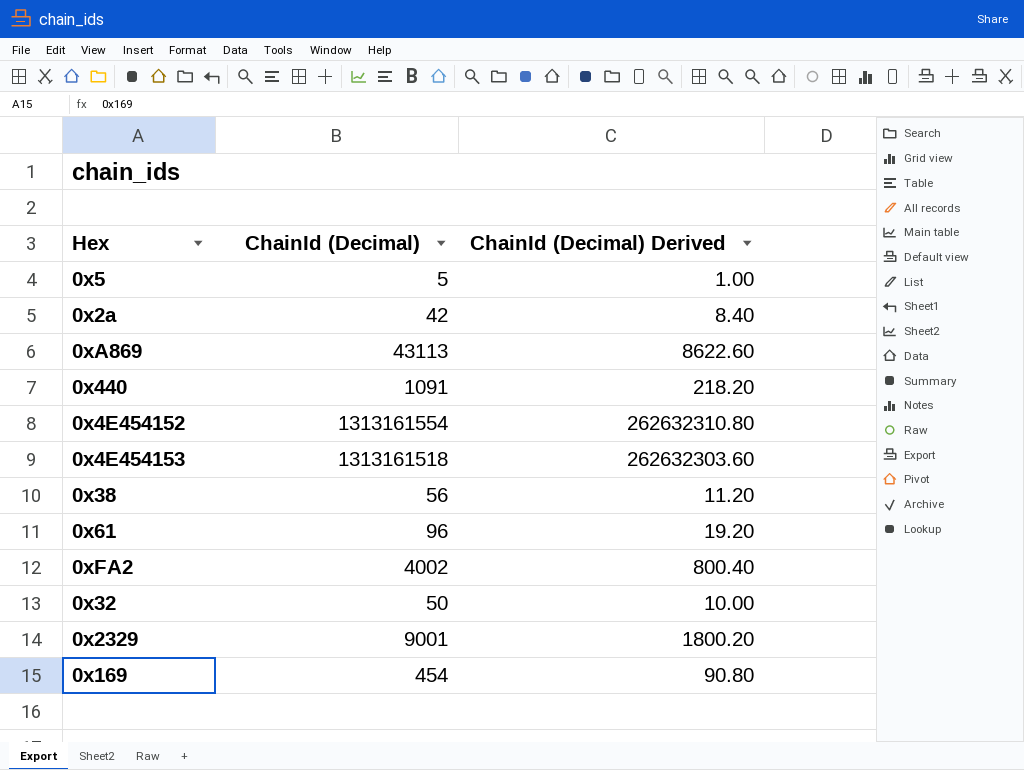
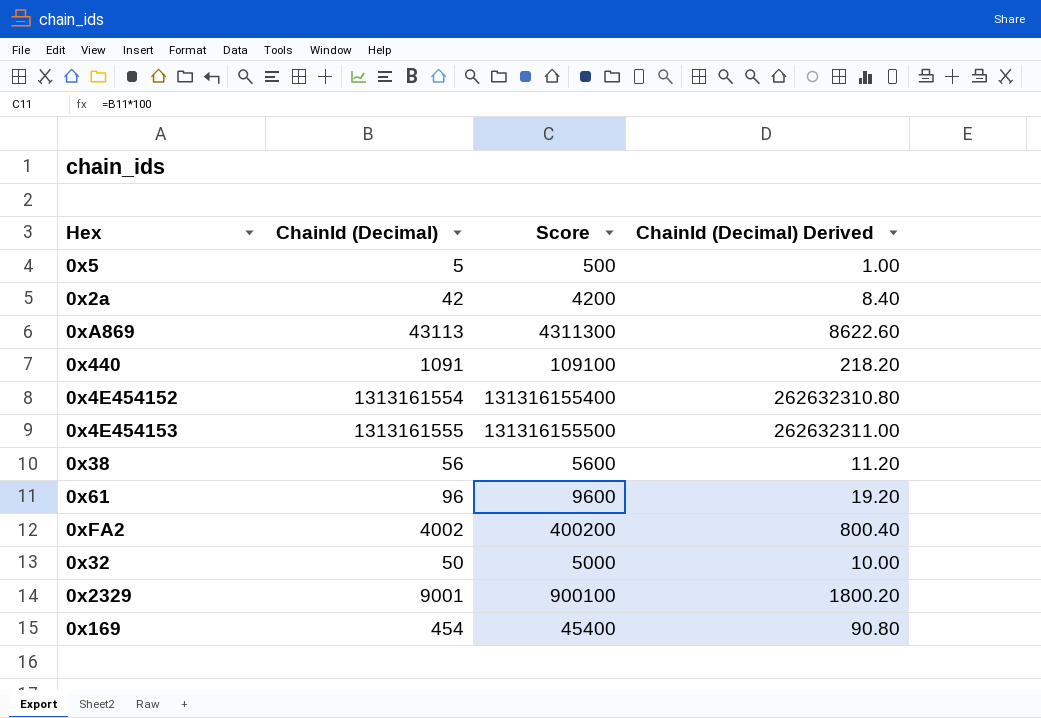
column Score | formula: none -> [ChainId (Decimal)] * 100
0x4E454153 | ChainId (Decimal): 1313161518 -> 1313161555
0x4E454153 | ChainId (Decimal) Derived: 262632303.60 -> 262632311.00

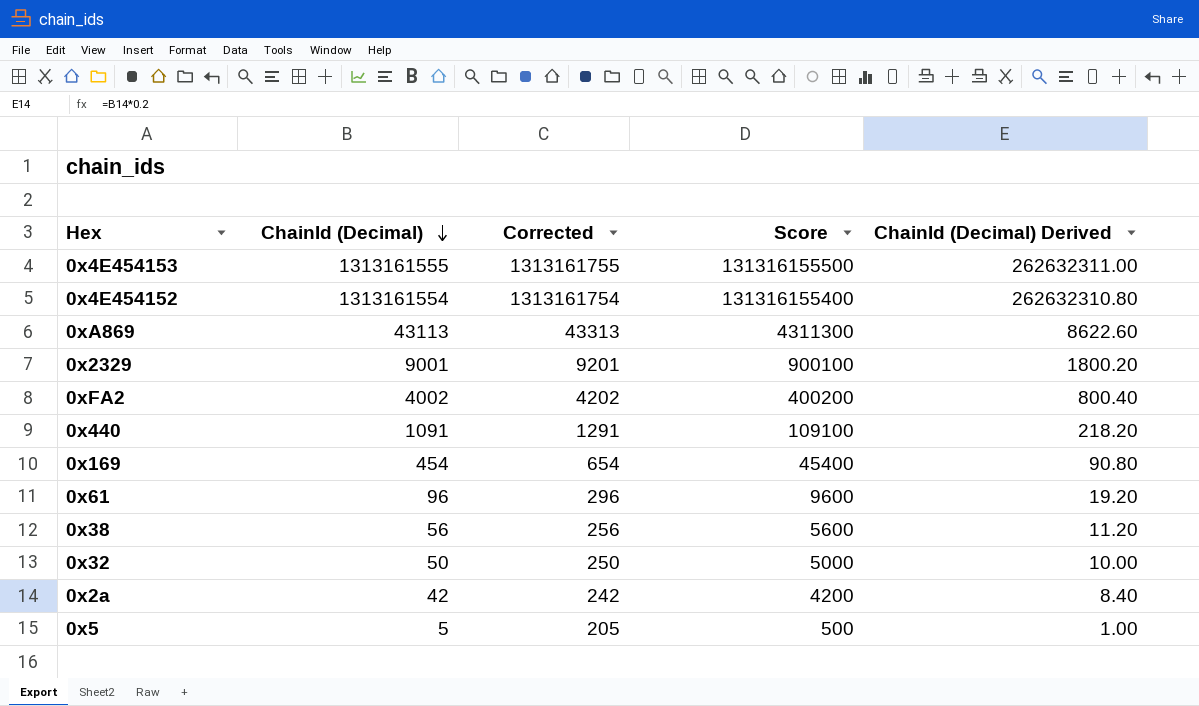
row order: none -> ChainId (Decimal) descending
column Corrected | formula: none -> [ChainId (Decimal)] + 200

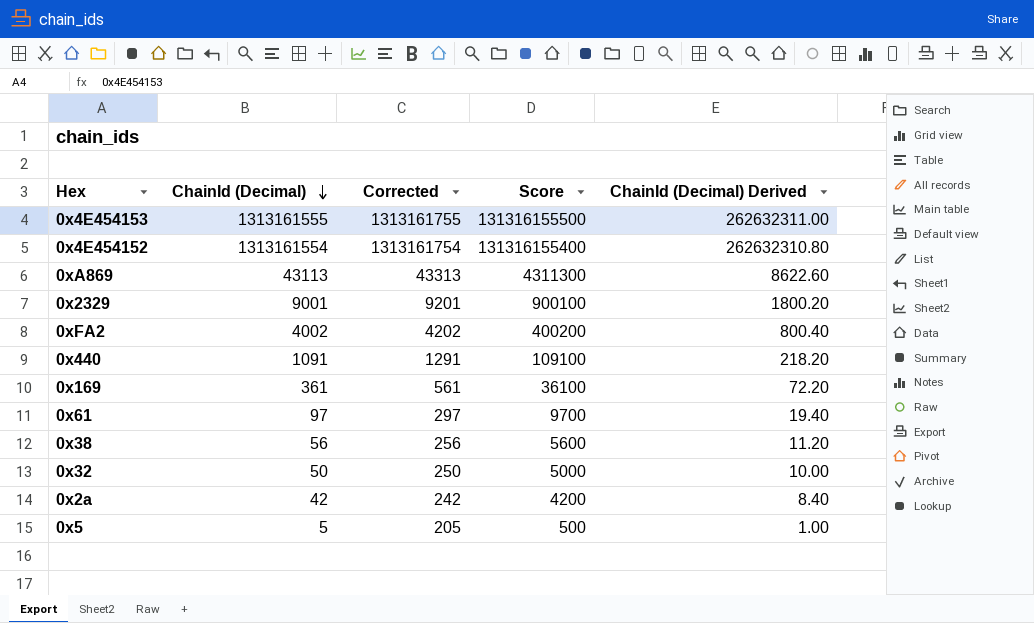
0x169 | ChainId (Decimal): 454 -> 361
0x169 | Corrected: 654 -> 561
0x169 | Score: 45400 -> 36100
0x169 | ChainId (Decimal) Derived: 90.80 -> 72.20
0x61 | ChainId (Decimal): 96 -> 97
0x61 | Corrected: 296 -> 297
0x61 | Score: 9600 -> 9700
0x61 | ChainId (Decimal) Derived: 19.20 -> 19.40

